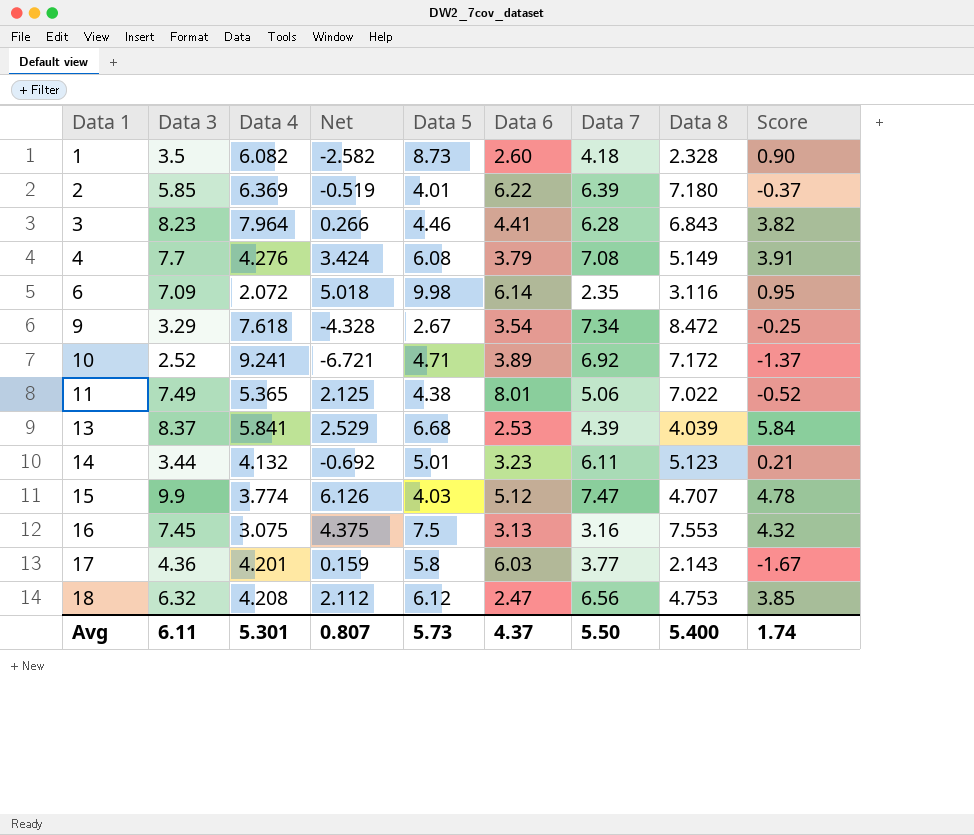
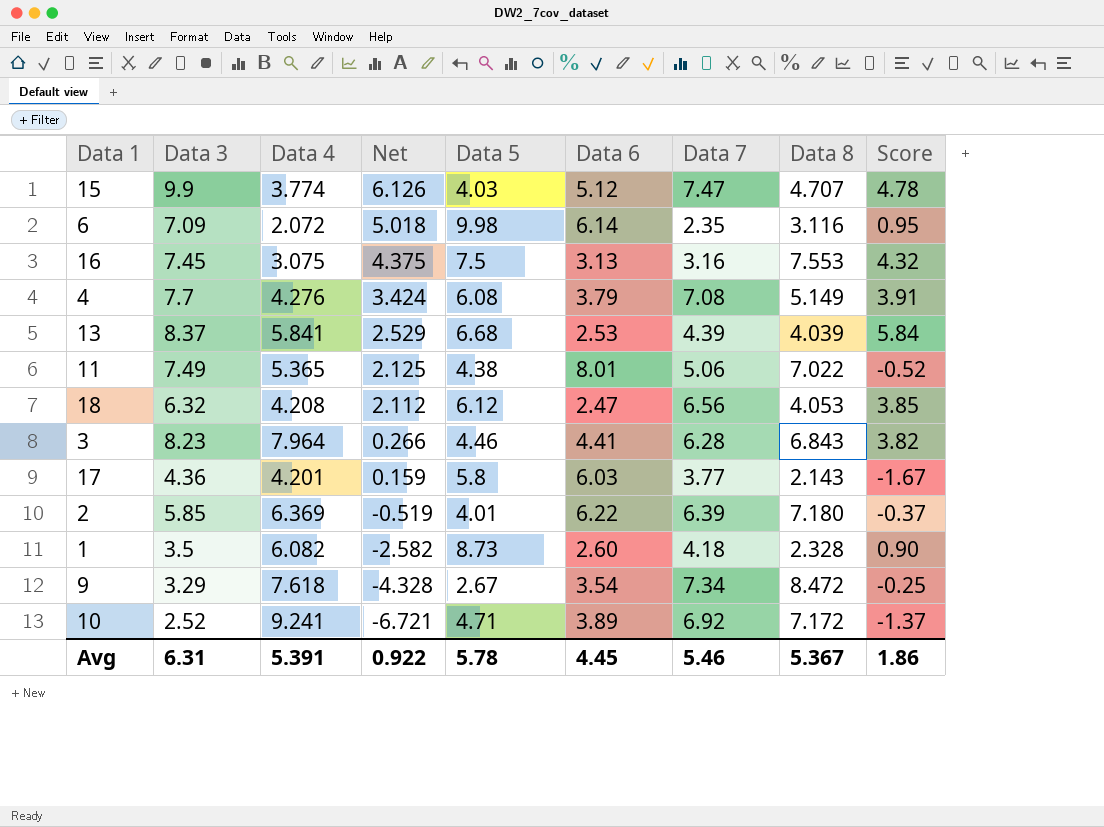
row order: Data 1 ascending -> Net descending
row 14: 3.44 | 4.132 | -0.692 | 5.01 | 3.23 | 6.11 | 5.123 | 0.21 -> none
18 | Data 8: 4.753 -> 4.053
Avg | Data 3: 6.11 -> 6.31
Avg | Data 4: 5.301 -> 5.391
Avg | Net: 0.807 -> 0.922
Avg | Data 5: 5.73 -> 5.78
Avg | Data 6: 4.37 -> 4.45
Avg | Data 7: 5.50 -> 5.46
Avg | Data 8: 5.400 -> 5.367
Avg | Score: 1.74 -> 1.86

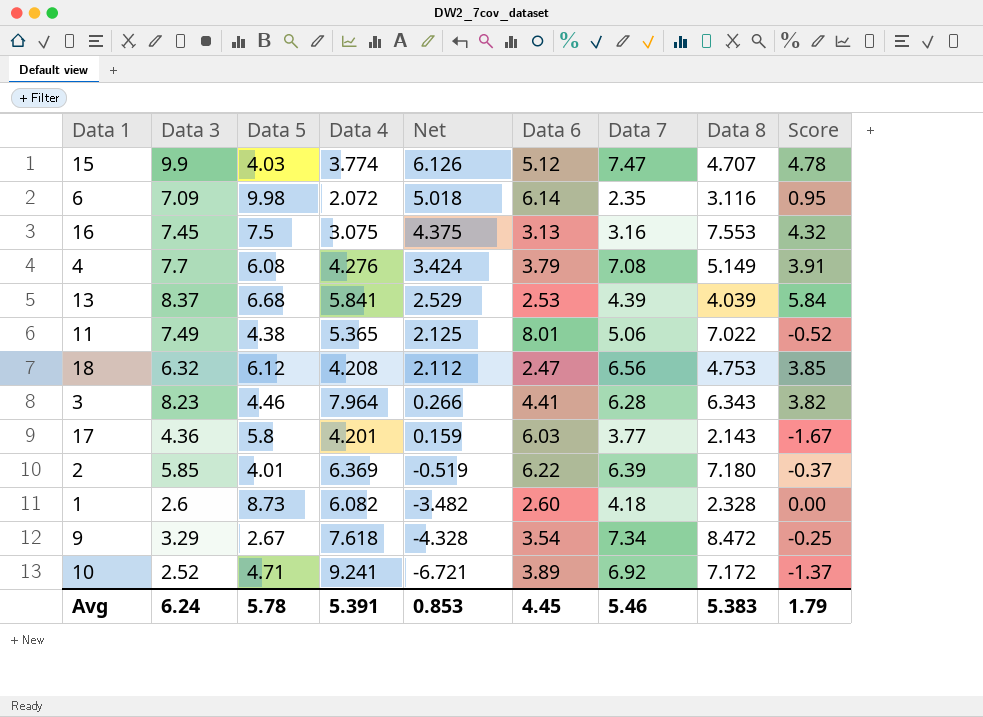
column Data 5 | position: 5 -> 3
18 | Data 8: 4.053 -> 4.753
3 | Data 8: 6.843 -> 6.343
1 | Data 3: 3.5 -> 2.6
1 | Net: -2.582 -> -3.482
1 | Score: 0.90 -> 0.00
Avg | Data 3: 6.31 -> 6.24
Avg | Net: 0.922 -> 0.853
Avg | Data 8: 5.367 -> 5.383
Avg | Score: 1.86 -> 1.79

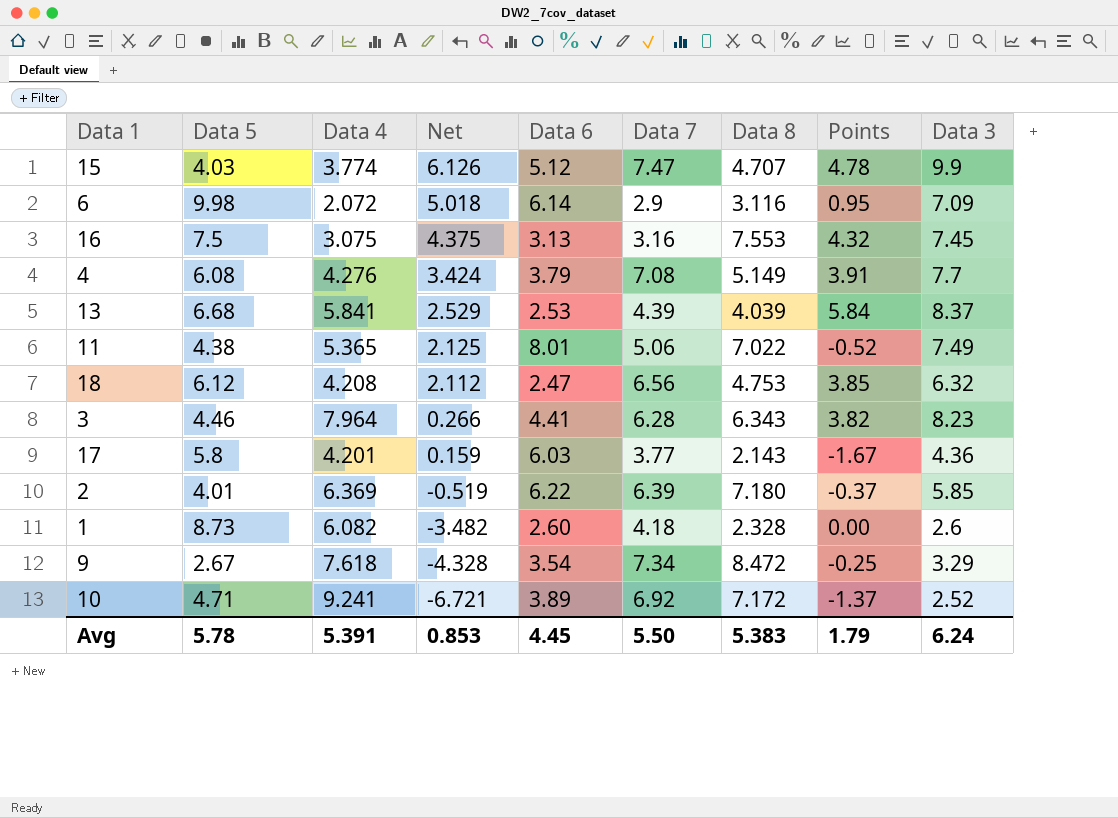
column name: Score -> Points
column Data 3 | position: 2 -> 9
6 | Data 7: 2.35 -> 2.9
Avg | Data 7: 5.46 -> 5.50

